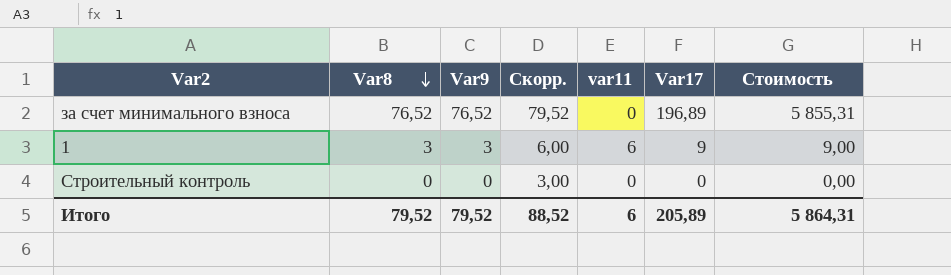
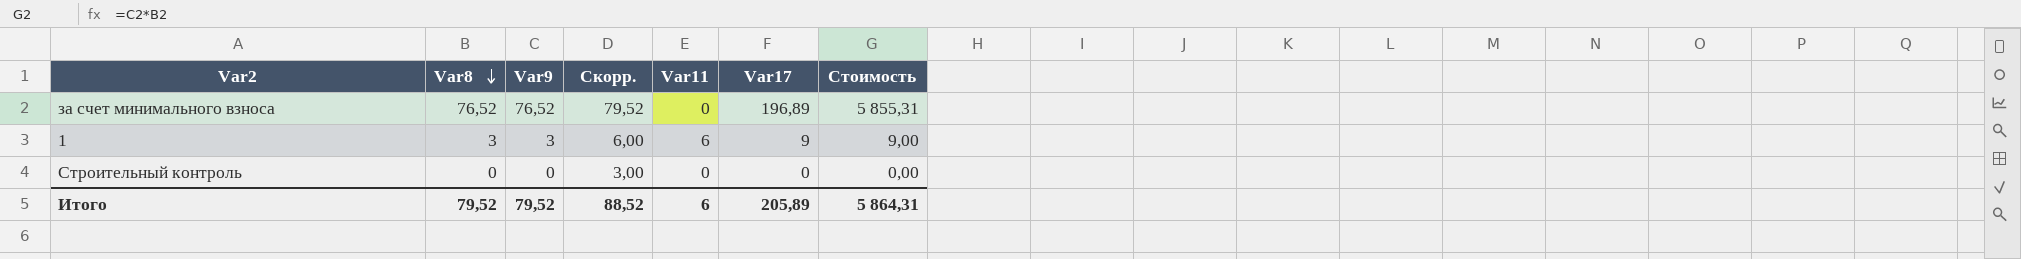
column name: var11 -> Var11

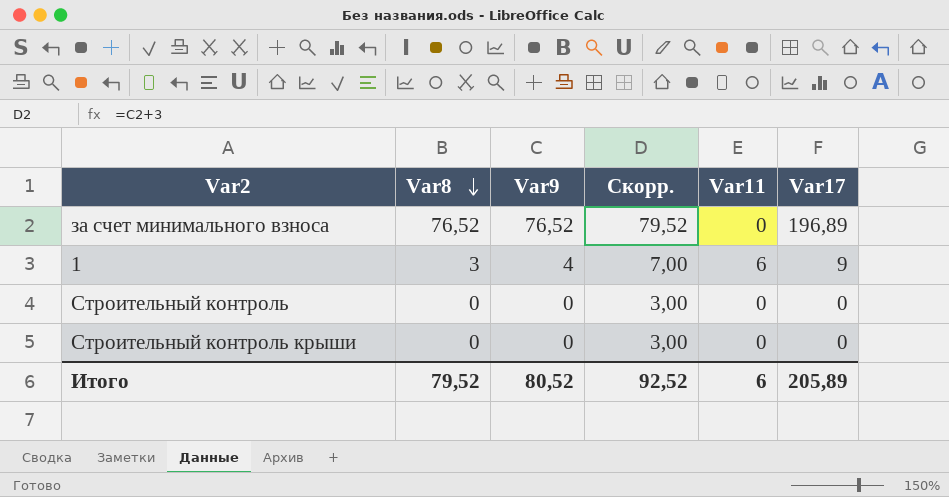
column Стоимость | formula: [Var8] * [Var9] -> none
1 | Var9: 3 -> 4
1 | Скорр.: 6,00 -> 7,00
row Строительный контроль крыши: none -> 0 | 0 | 3,00 | 0 | 0
Итого | Var9: 79,52 -> 80,52
Итого | Скорр.: 88,52 -> 92,52

